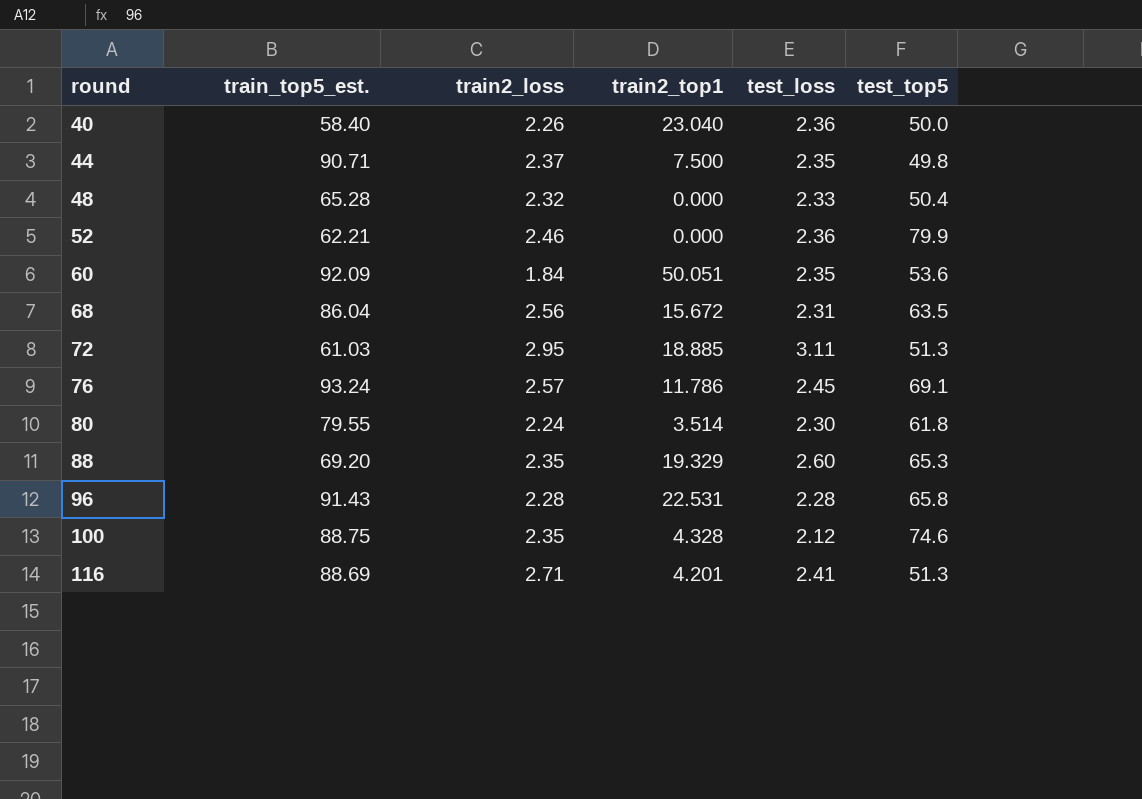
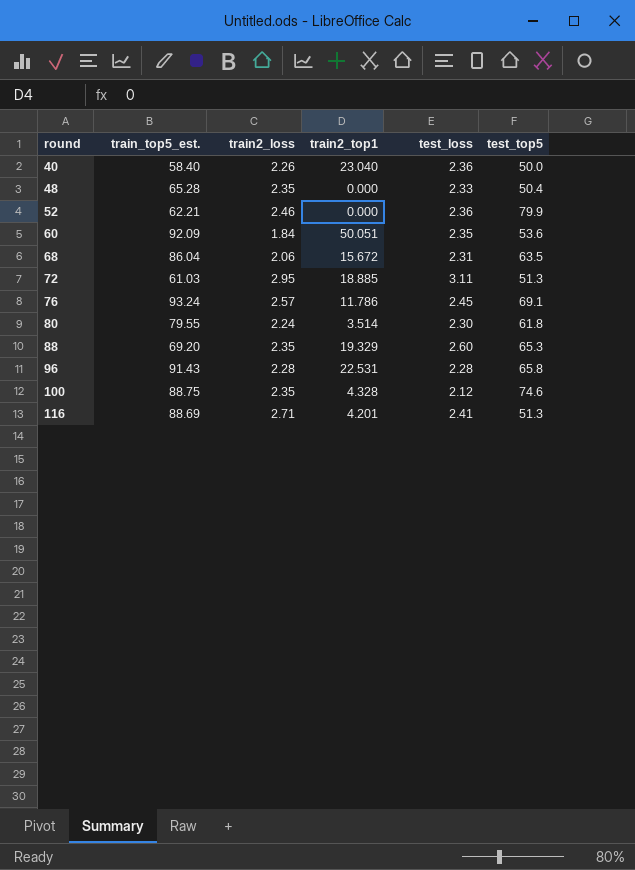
row 44: 90.71 | 2.37 | 7.500 | 2.35 | 49.8 -> none
48 | train2_loss: 2.32 -> 2.35
68 | train2_loss: 2.56 -> 2.06

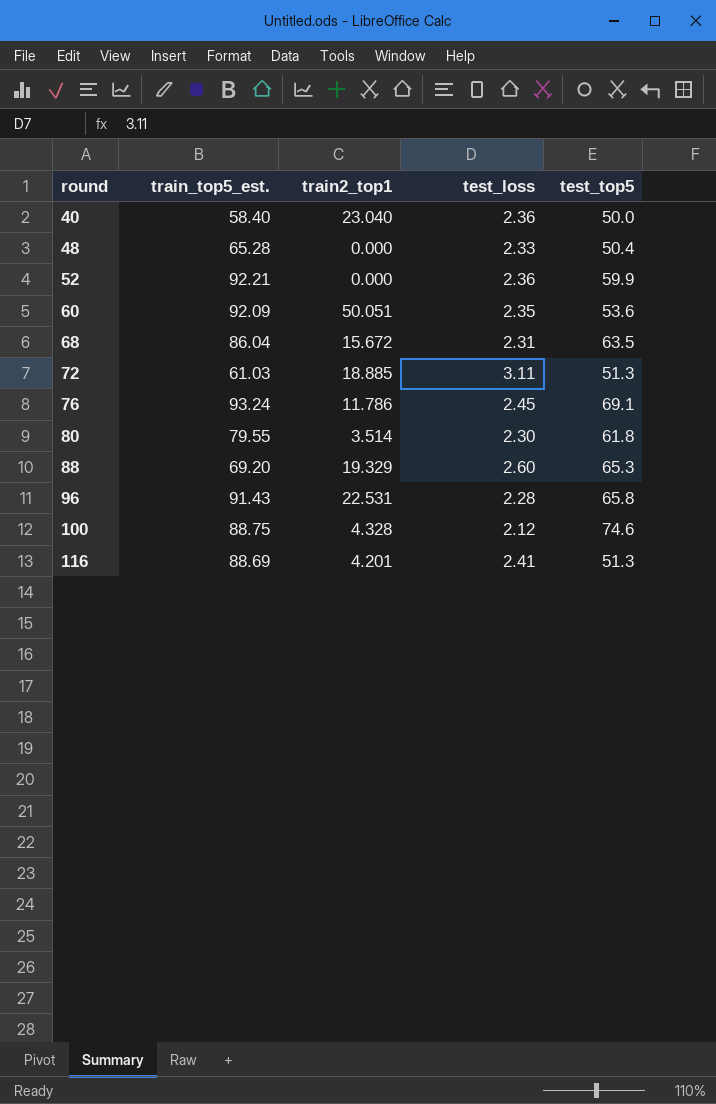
column train2_loss | position: 3 -> none
52 | train_top5_est.: 62.21 -> 92.21
52 | test_top5: 79.9 -> 59.9

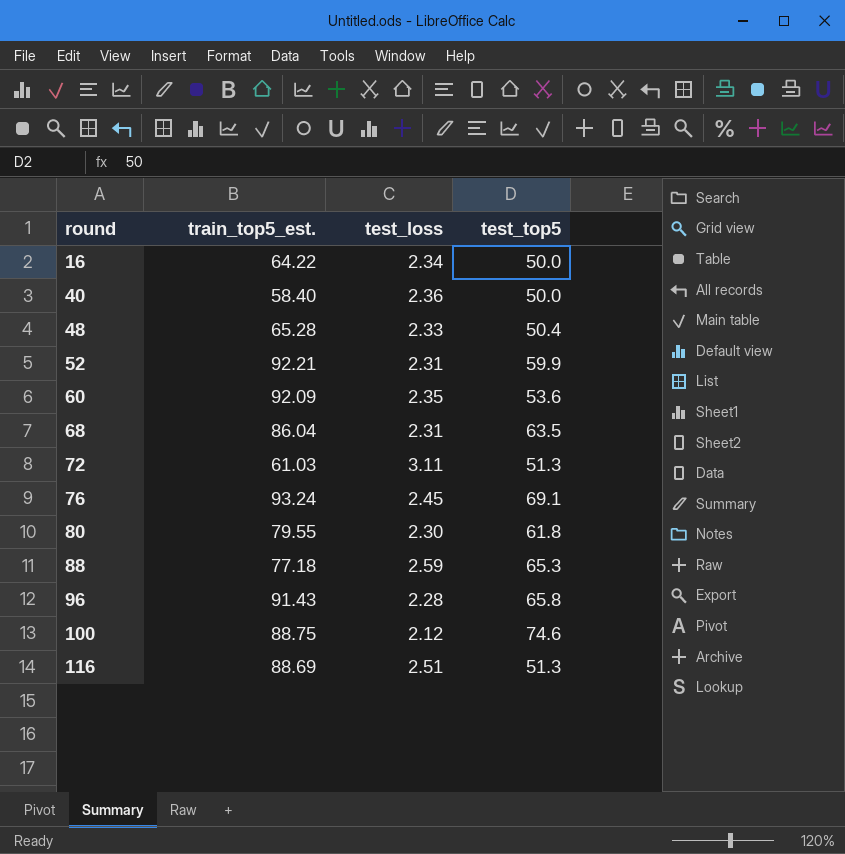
column train2_top1 | position: 3 -> none
row 16: none -> 64.22 | 2.34 | 50.0
52 | test_loss: 2.36 -> 2.31
88 | train_top5_est.: 69.20 -> 77.18
88 | test_loss: 2.60 -> 2.59
116 | test_loss: 2.41 -> 2.51

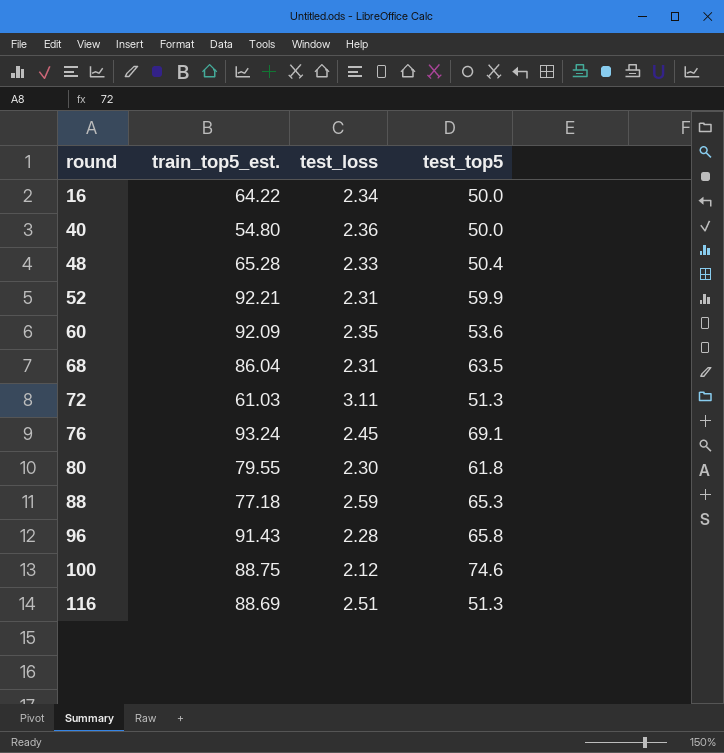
40 | train_top5_est.: 58.40 -> 54.80

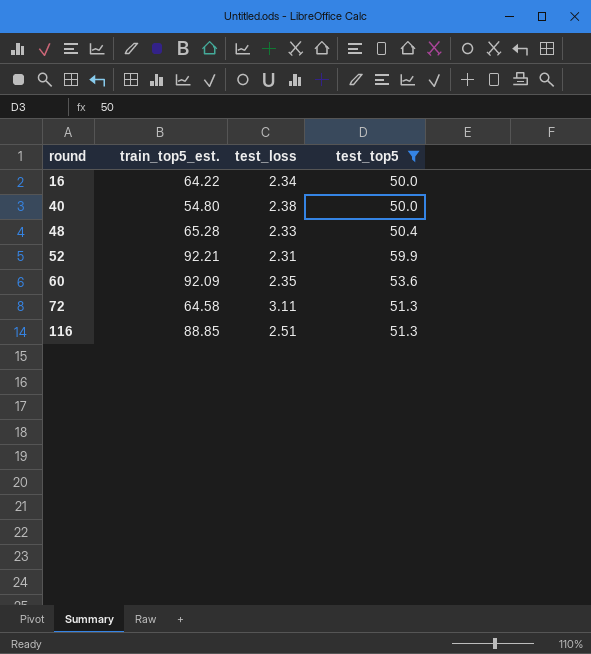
filter: none -> test_top5 <= 59.9
40 | test_loss: 2.36 -> 2.38
72 | train_top5_est.: 61.03 -> 64.58
116 | train_top5_est.: 88.69 -> 88.85

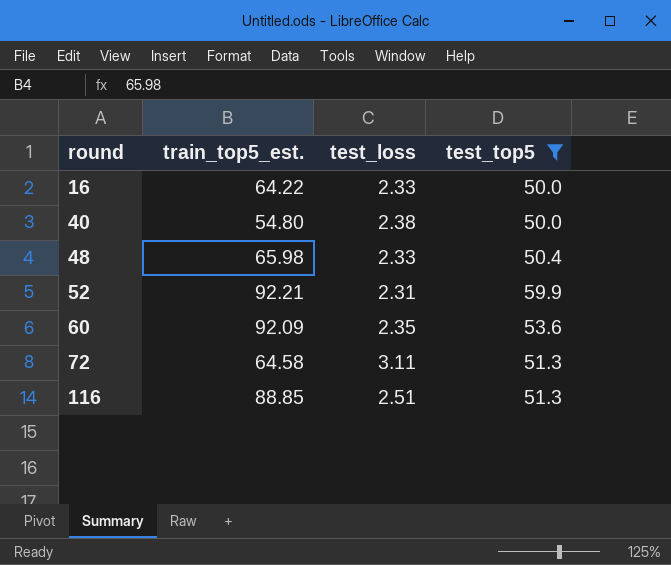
16 | test_loss: 2.34 -> 2.33
48 | train_top5_est.: 65.28 -> 65.98

